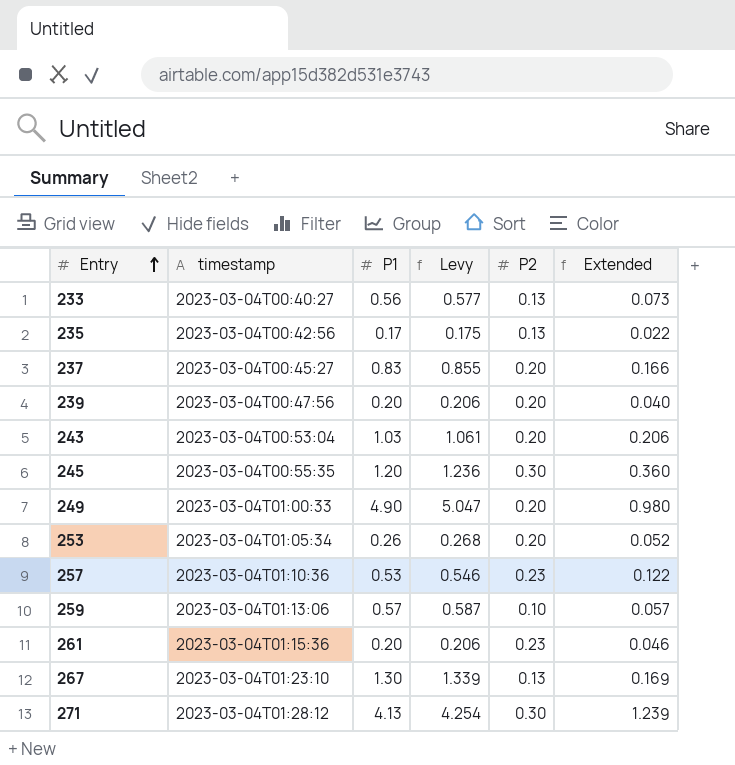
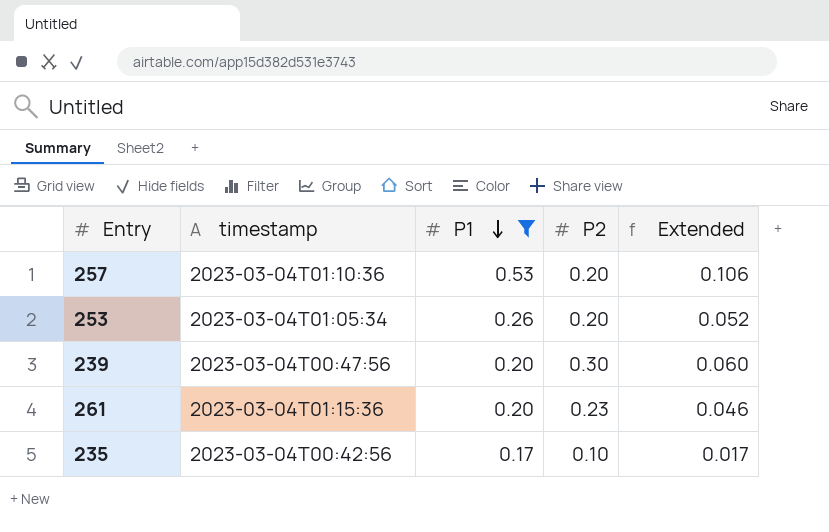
filter: none -> P1 <= 0.53
row order: Entry ascending -> P1 descending
column Levy | formula: [P1] * 1.03 -> none
257 | P2: 0.23 -> 0.20
257 | Extended: 0.122 -> 0.106
239 | P2: 0.20 -> 0.30
239 | Extended: 0.040 -> 0.060
235 | P2: 0.13 -> 0.10
235 | Extended: 0.022 -> 0.017

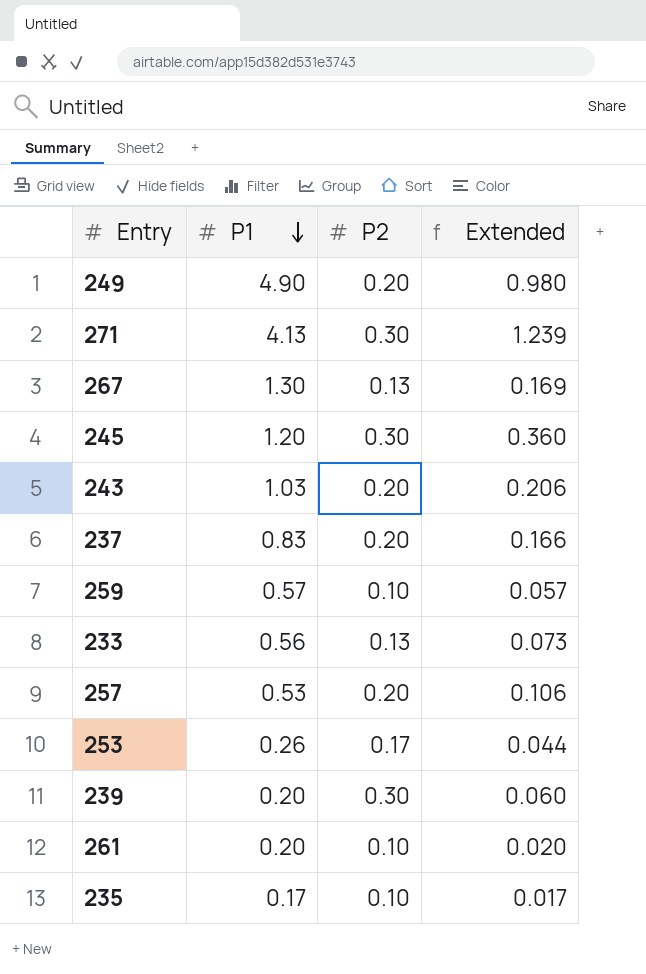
filter: P1 <= 0.53 -> none
column timestamp | position: 2 -> none
253 | P2: 0.20 -> 0.17
253 | Extended: 0.052 -> 0.044
261 | P2: 0.23 -> 0.10
261 | Extended: 0.046 -> 0.020

